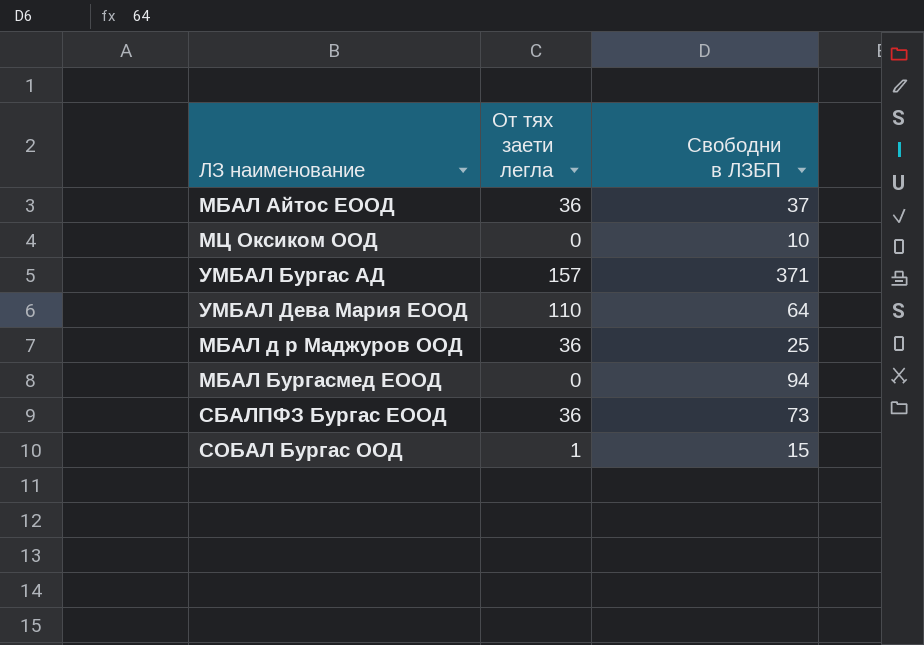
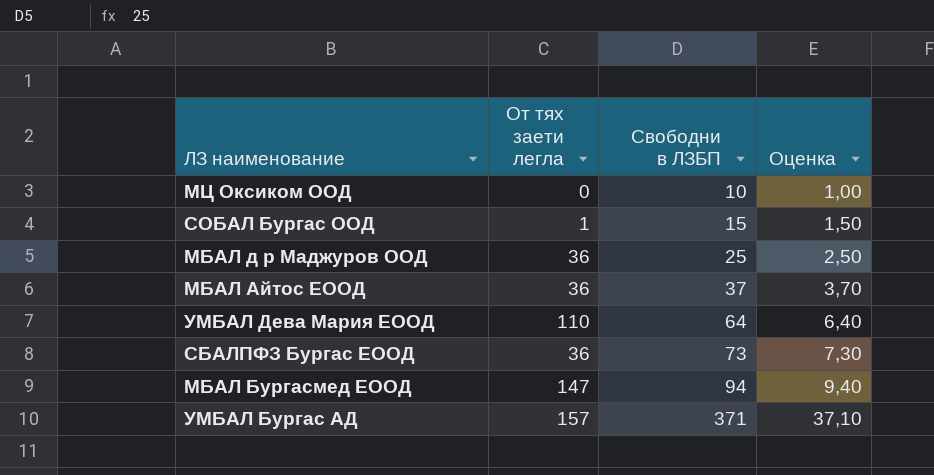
row order: none -> Свободни в ЛЗБП ascending
column Оценка | formula: none -> [Свободни в ЛЗБП] * 0,1
МБАЛ Бургасмед ЕООД | От тях заети легла: 0 -> 147

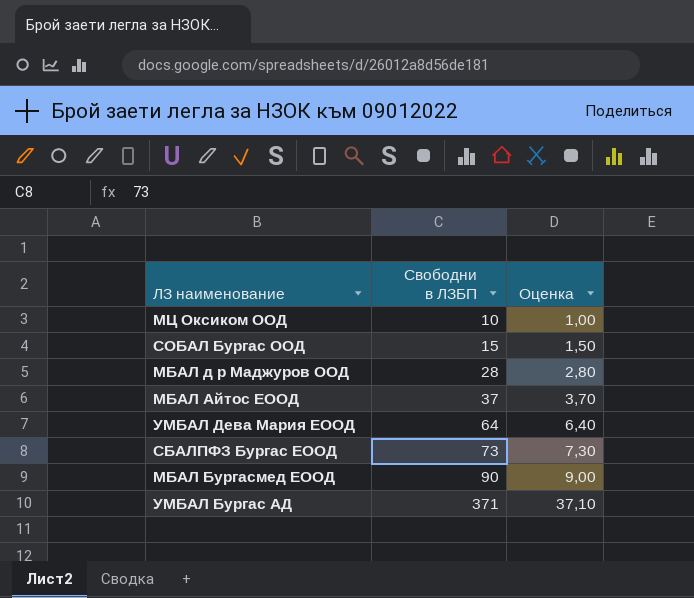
column От тях заети легла | position: 2 -> none
МБАЛ д р Маджуров ООД | Свободни в ЛЗБП: 25 -> 28
МБАЛ д р Маджуров ООД | Оценка: 2,50 -> 2,80
МБАЛ Бургасмед ЕООД | Свободни в ЛЗБП: 94 -> 90
МБАЛ Бургасмед ЕООД | Оценка: 9,40 -> 9,00

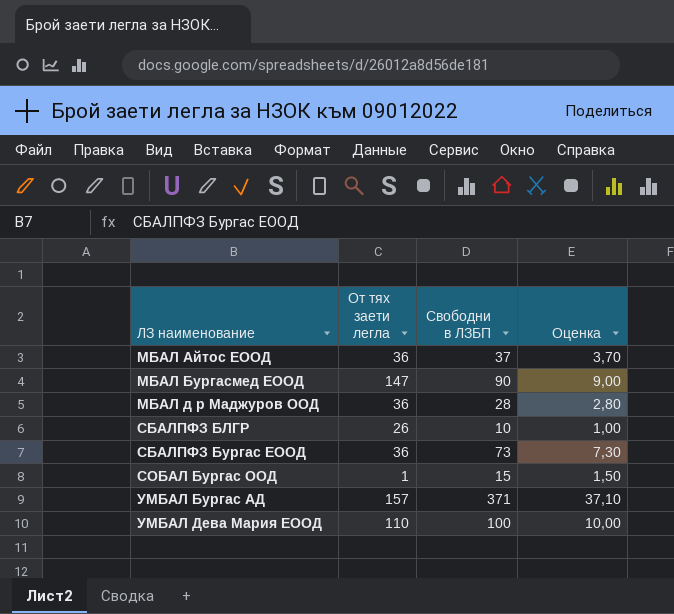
row order: Свободни в ЛЗБП ascending -> ЛЗ наименование ascending
column От тях заети легла | position: none -> 2
row МЦ Оксиком ООД: 10 | 1,00 -> none
row СБАЛПФЗ БЛГР: none -> 26 | 10 | 1,00
УМБАЛ Дева Мария ЕООД | Свободни в ЛЗБП: 64 -> 100
УМБАЛ Дева Мария ЕООД | Оценка: 6,40 -> 10,00

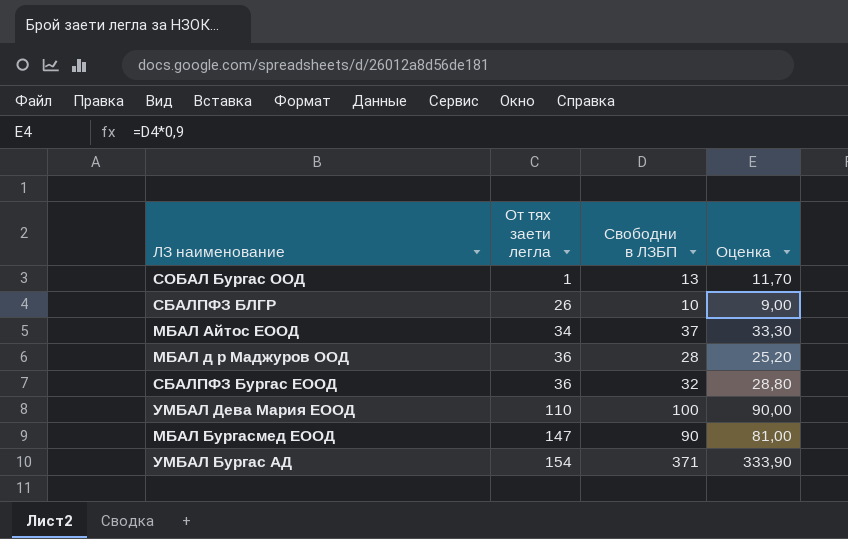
row order: ЛЗ наименование ascending -> От тях заети легла ascending
column Оценка | formula: [Свободни в ЛЗБП] * 0,1 -> [Свободни в ЛЗБП] * 0,9
СОБАЛ Бургас ООД | Свободни в ЛЗБП: 15 -> 13
МБАЛ Айтос ЕООД | От тях заети легла: 36 -> 34
СБАЛПФЗ Бургас ЕООД | Свободни в ЛЗБП: 73 -> 32
УМБАЛ Бургас АД | От тях заети легла: 157 -> 154

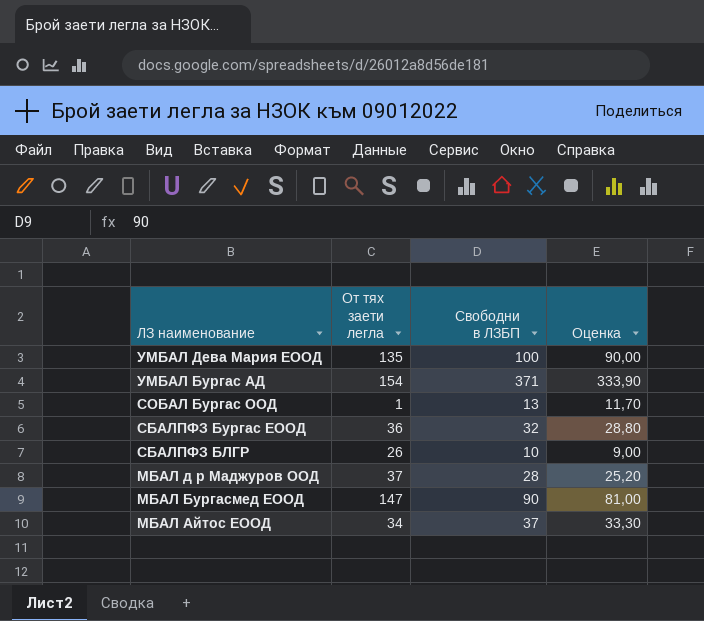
row order: От тях заети легла ascending -> ЛЗ наименование descending
УМБАЛ Дева Мария ЕООД | От тях заети легла: 110 -> 135
МБАЛ д р Маджуров ООД | От тях заети легла: 36 -> 37

